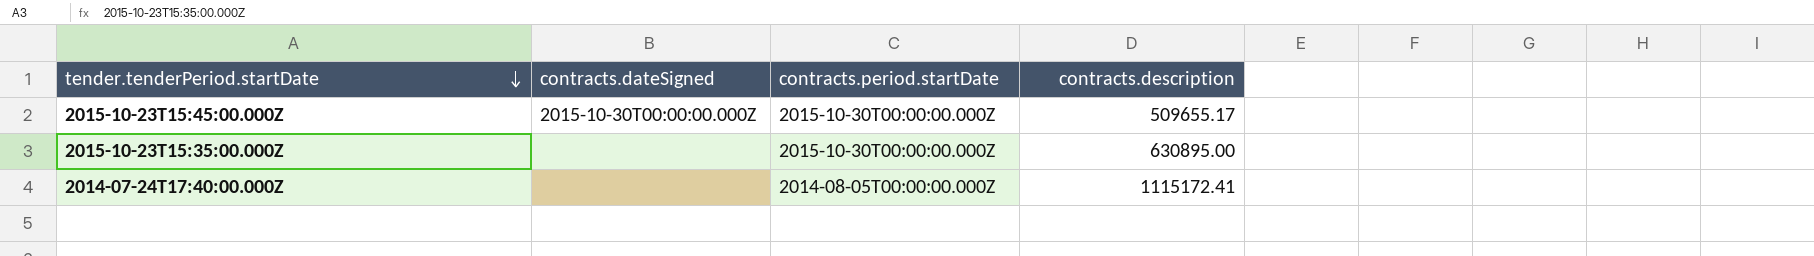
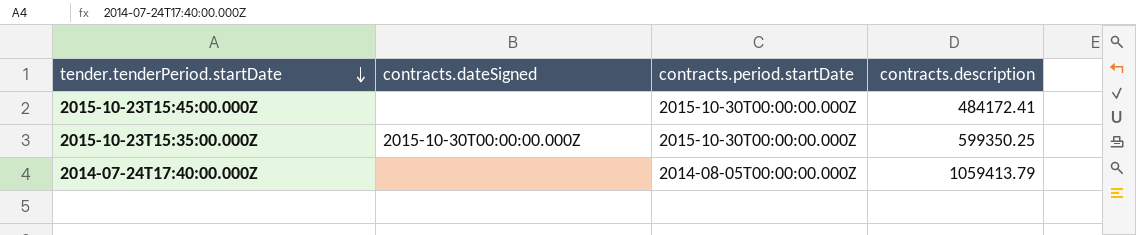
2015-10-23T15:45:00.000Z | contracts.dateSigned: 2015-10-30T00:00:00.000Z -> none
2015-10-23T15:45:00.000Z | contracts.description: 509655.17 -> 484172.41
2015-10-23T15:35:00.000Z | contracts.dateSigned: none -> 2015-10-30T00:00:00.000Z
2015-10-23T15:35:00.000Z | contracts.description: 630895.00 -> 599350.25
2014-07-24T17:40:00.000Z | contracts.description: 1115172.41 -> 1059413.79

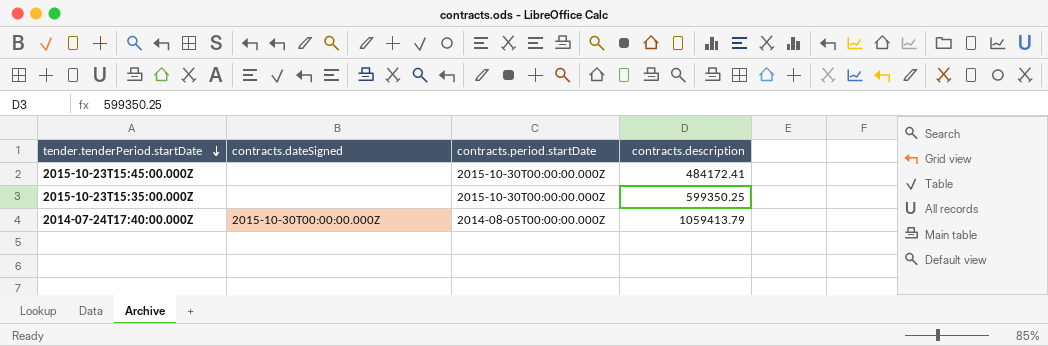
2015-10-23T15:35:00.000Z | contracts.dateSigned: 2015-10-30T00:00:00.000Z -> none
2014-07-24T17:40:00.000Z | contracts.dateSigned: none -> 2015-10-30T00:00:00.000Z

